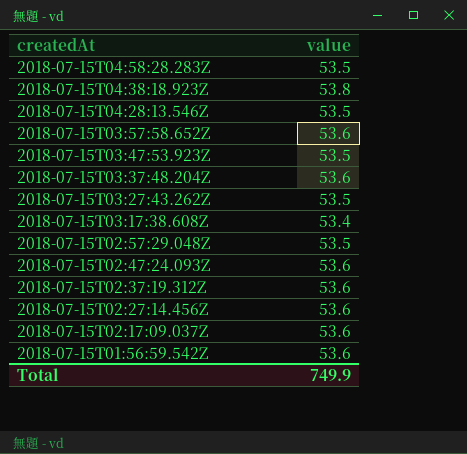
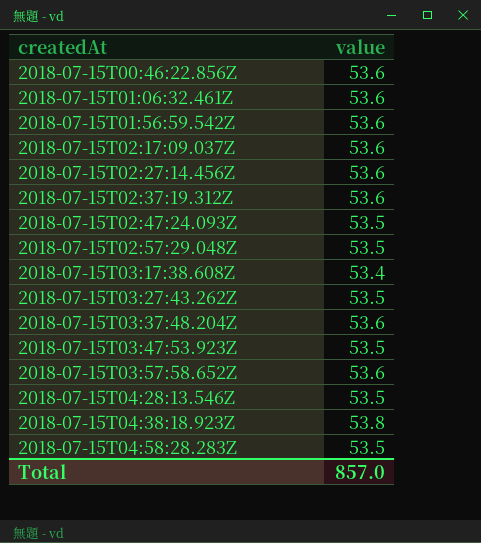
row order: createdAt descending -> createdAt ascending
row 2018-07-15T00:46:22.856Z: none -> 53.6
row 2018-07-15T01:06:32.461Z: none -> 53.6
2018-07-15T02:47:24.093Z | value: 53.6 -> 53.5
Total | value: 749.9 -> 857.0

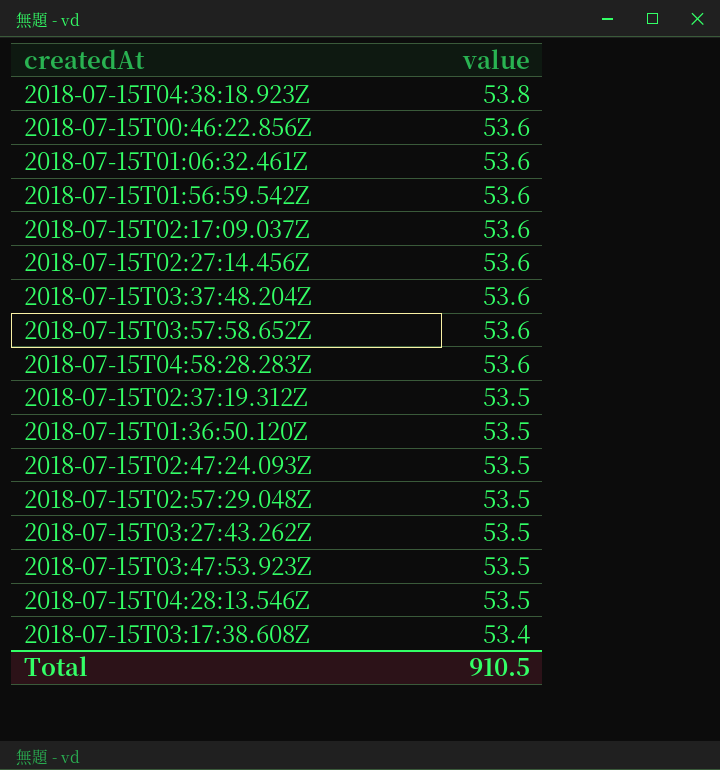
row order: createdAt ascending -> value descending
2018-07-15T04:58:28.283Z | value: 53.5 -> 53.6
2018-07-15T02:37:19.312Z | value: 53.6 -> 53.5
row 2018-07-15T01:36:50.120Z: none -> 53.5
Total | value: 857.0 -> 910.5

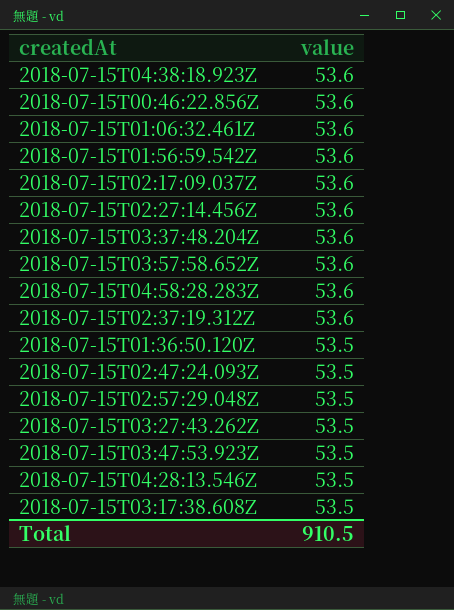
2018-07-15T04:38:18.923Z | value: 53.8 -> 53.6
2018-07-15T02:37:19.312Z | value: 53.5 -> 53.6
2018-07-15T03:17:38.608Z | value: 53.4 -> 53.5

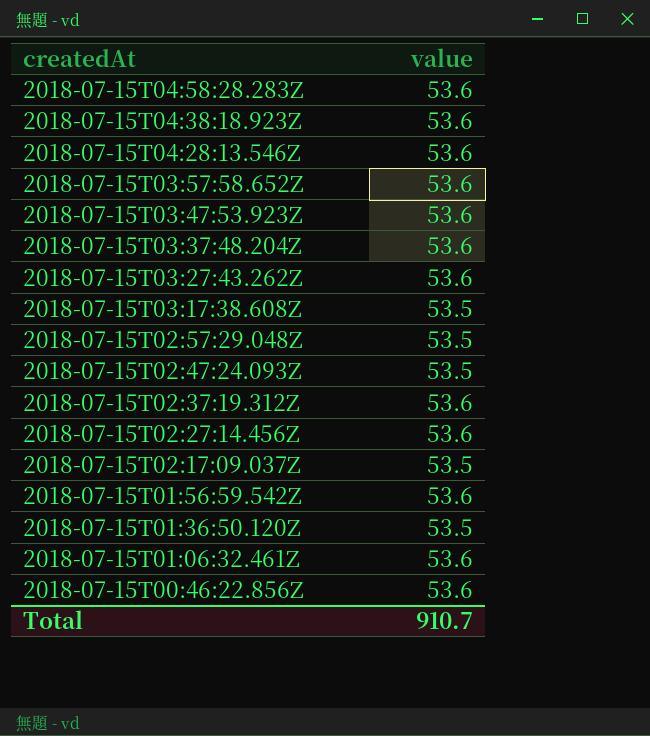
row order: value descending -> createdAt descending
2018-07-15T04:28:13.546Z | value: 53.5 -> 53.6
2018-07-15T03:47:53.923Z | value: 53.5 -> 53.6
2018-07-15T03:27:43.262Z | value: 53.5 -> 53.6
2018-07-15T02:17:09.037Z | value: 53.6 -> 53.5
Total | value: 910.5 -> 910.7

